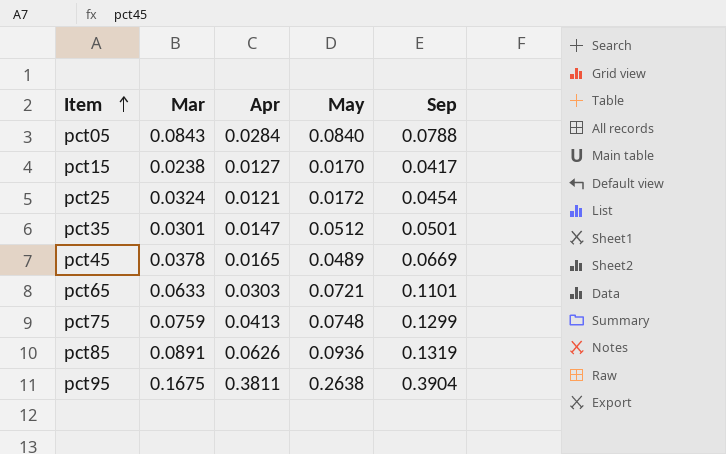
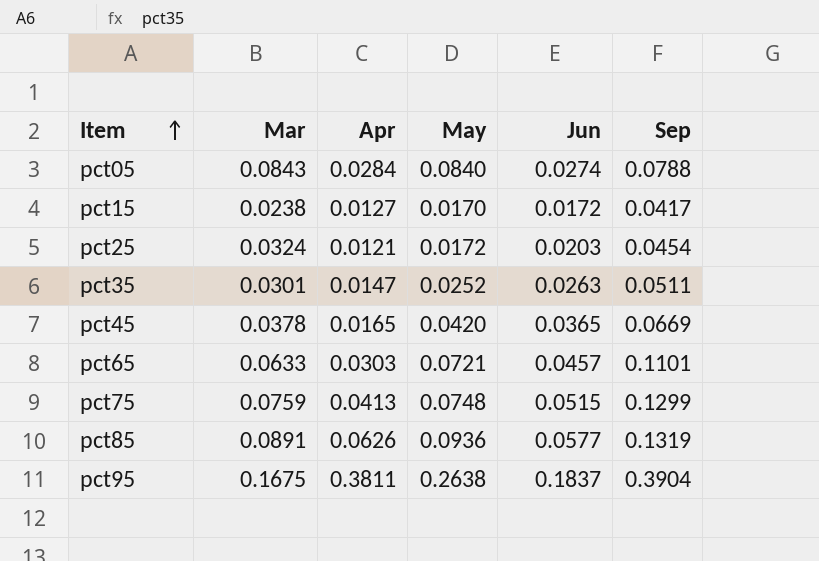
column Jun | position: none -> 5
pct35 | May: 0.0512 -> 0.0252
pct35 | Sep: 0.0501 -> 0.0511
pct45 | May: 0.0489 -> 0.0420

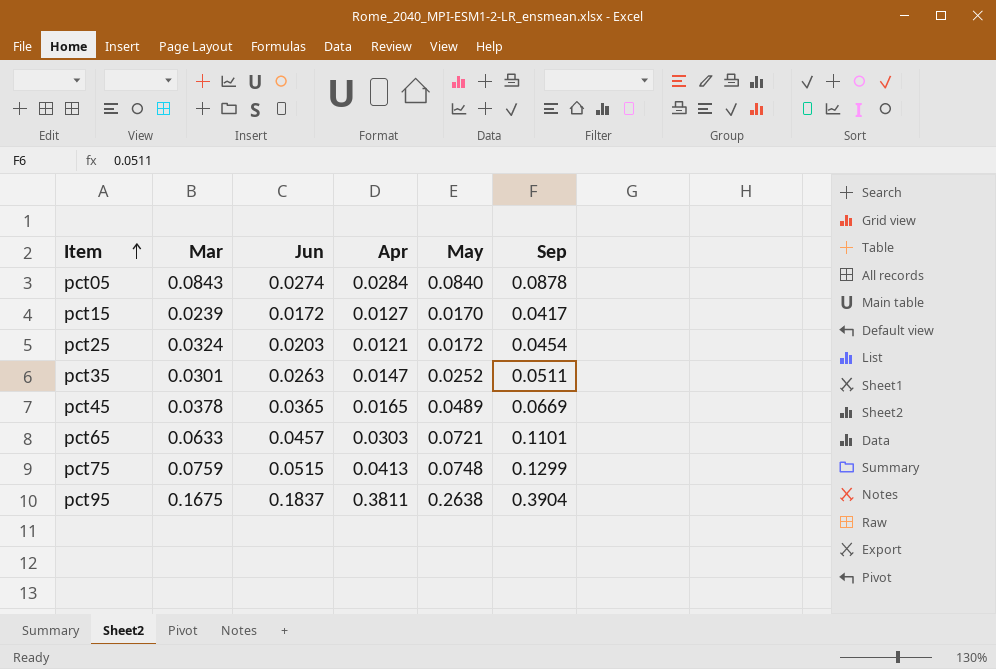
column Jun | position: 5 -> 3
row pct85: 0.0891 | 0.0626 | 0.0936 | 0.0577 | 0.1319 -> none
pct05 | Sep: 0.0788 -> 0.0878
pct15 | Mar: 0.0238 -> 0.0239
pct45 | May: 0.0420 -> 0.0489

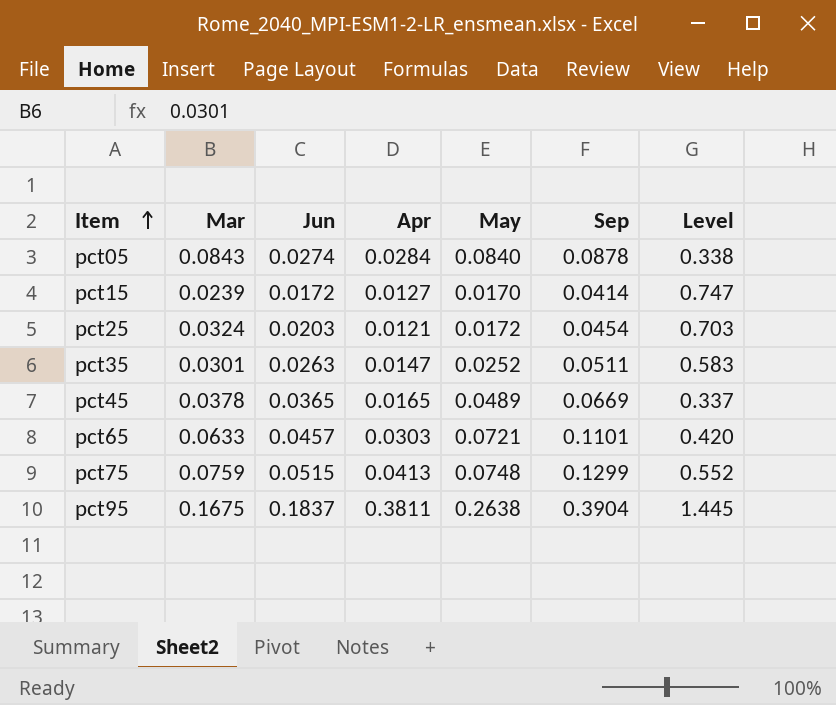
column Level | formula: none -> [Apr] / [May]
pct15 | Sep: 0.0417 -> 0.0414

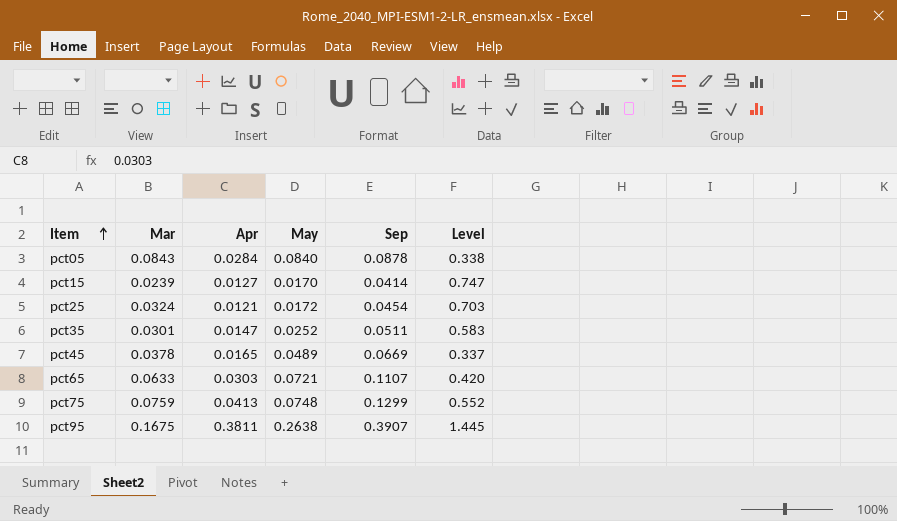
column Jun | position: 3 -> none
pct65 | Sep: 0.1101 -> 0.1107
pct95 | Sep: 0.3904 -> 0.3907

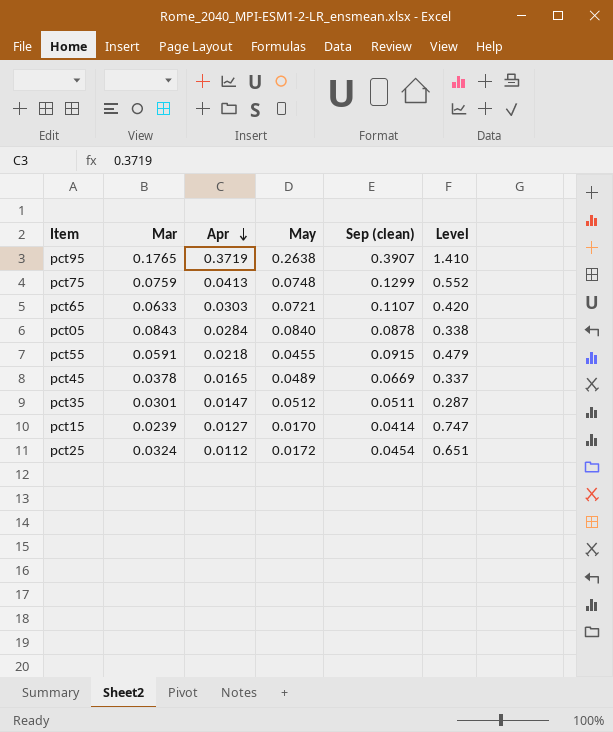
row order: Item ascending -> Apr descending
column name: Sep -> Sep (clean)
pct95 | Mar: 0.1675 -> 0.1765
pct95 | Apr: 0.3811 -> 0.3719
pct95 | Level: 1.445 -> 1.410
row pct55: none -> 0.0591 | 0.0218 | 0.0455 | 0.0915 | 0.479
pct35 | May: 0.0252 -> 0.0512
pct35 | Level: 0.583 -> 0.287
pct25 | Apr: 0.0121 -> 0.0112
pct25 | Level: 0.703 -> 0.651

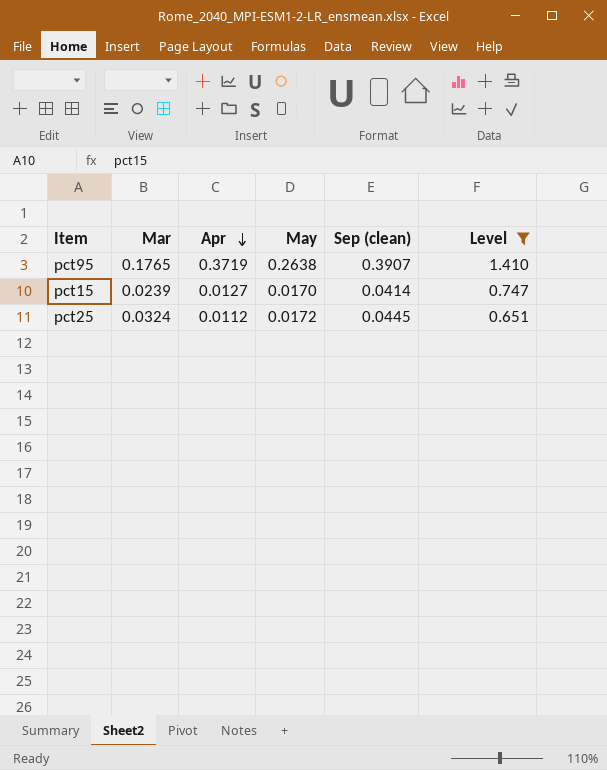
filter: none -> Level >= 0.651
pct25 | Sep (clean): 0.0454 -> 0.0445

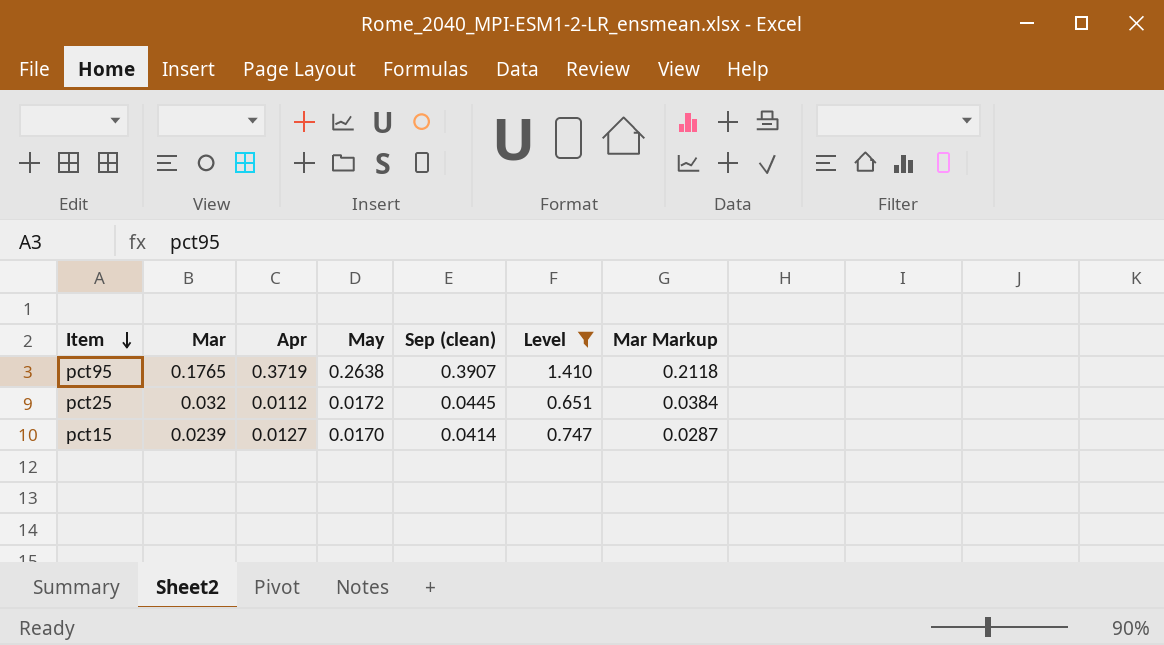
row order: Apr descending -> Item descending
column Mar Markup | formula: none -> [Mar] * 1.2
pct25 | Mar: 0.0324 -> 0.032

